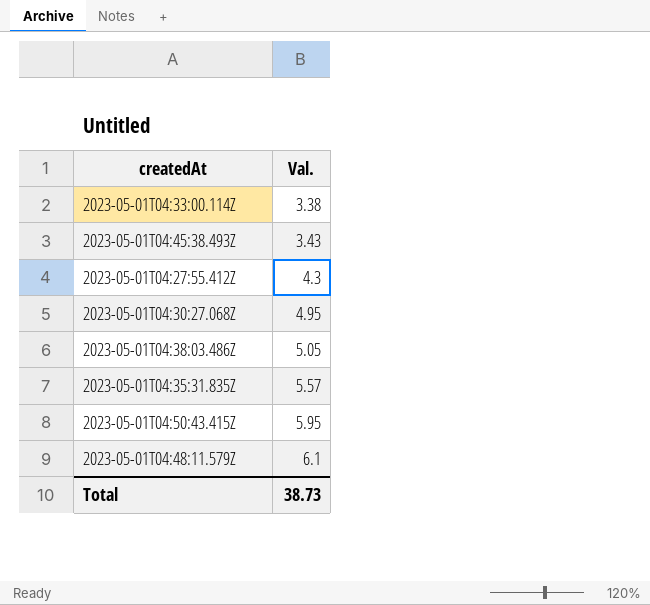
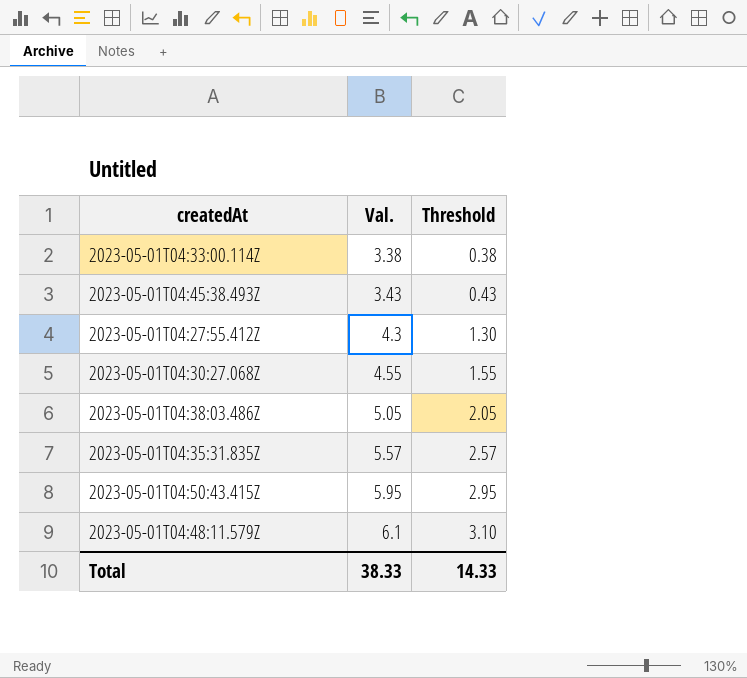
column Threshold | formula: none -> [Val.] - 3
2023-05-01T04:30:27.068Z | Val.: 4.95 -> 4.55
Total | Val.: 38.73 -> 38.33

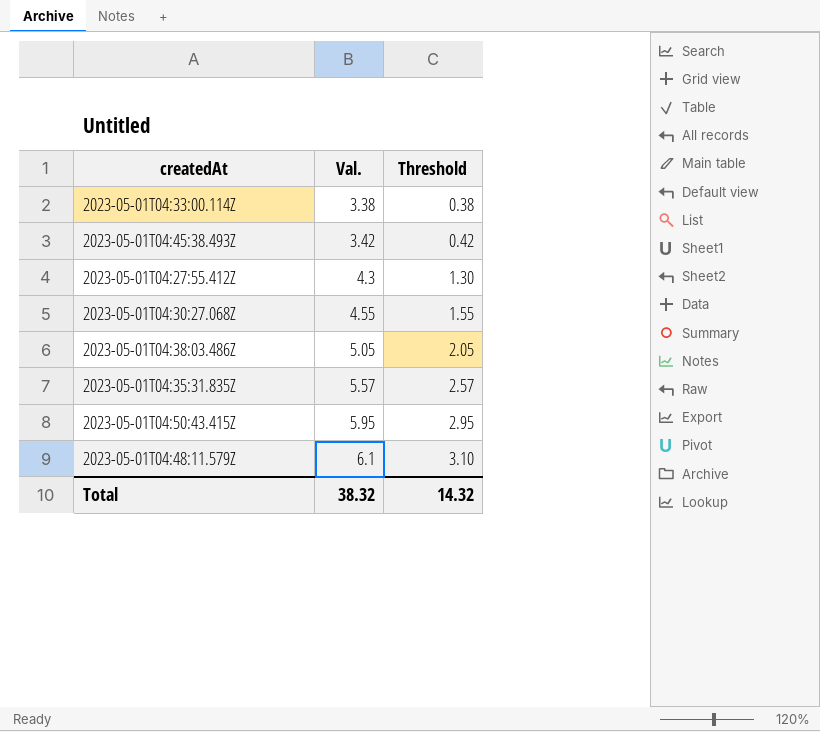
2023-05-01T04:45:38.493Z | Val.: 3.43 -> 3.42
2023-05-01T04:45:38.493Z | Threshold: 0.43 -> 0.42
Total | Val.: 38.33 -> 38.32
Total | Threshold: 14.33 -> 14.32

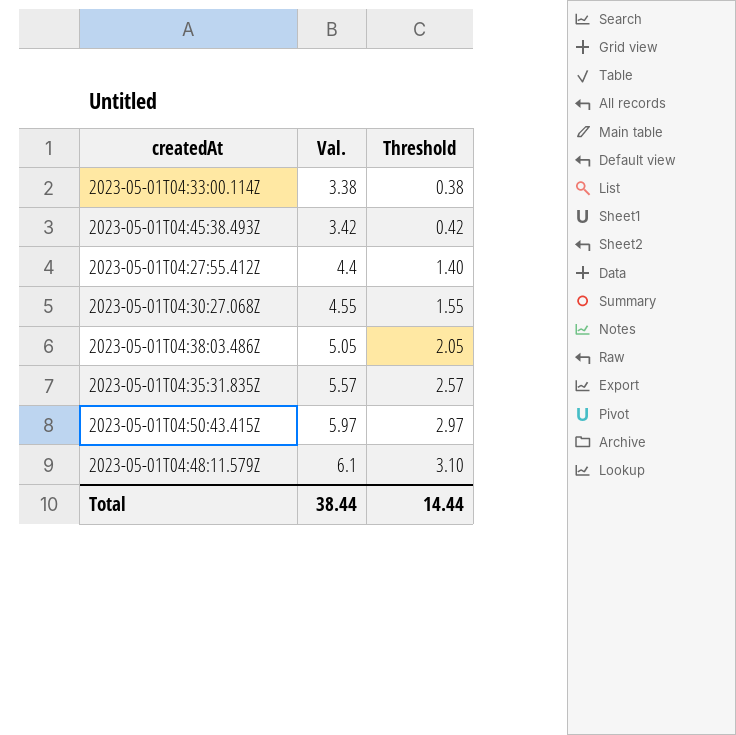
2023-05-01T04:27:55.412Z | Val.: 4.3 -> 4.4
2023-05-01T04:27:55.412Z | Threshold: 1.30 -> 1.40
2023-05-01T04:50:43.415Z | Val.: 5.95 -> 5.97
2023-05-01T04:50:43.415Z | Threshold: 2.95 -> 2.97
Total | Val.: 38.32 -> 38.44
Total | Threshold: 14.32 -> 14.44

